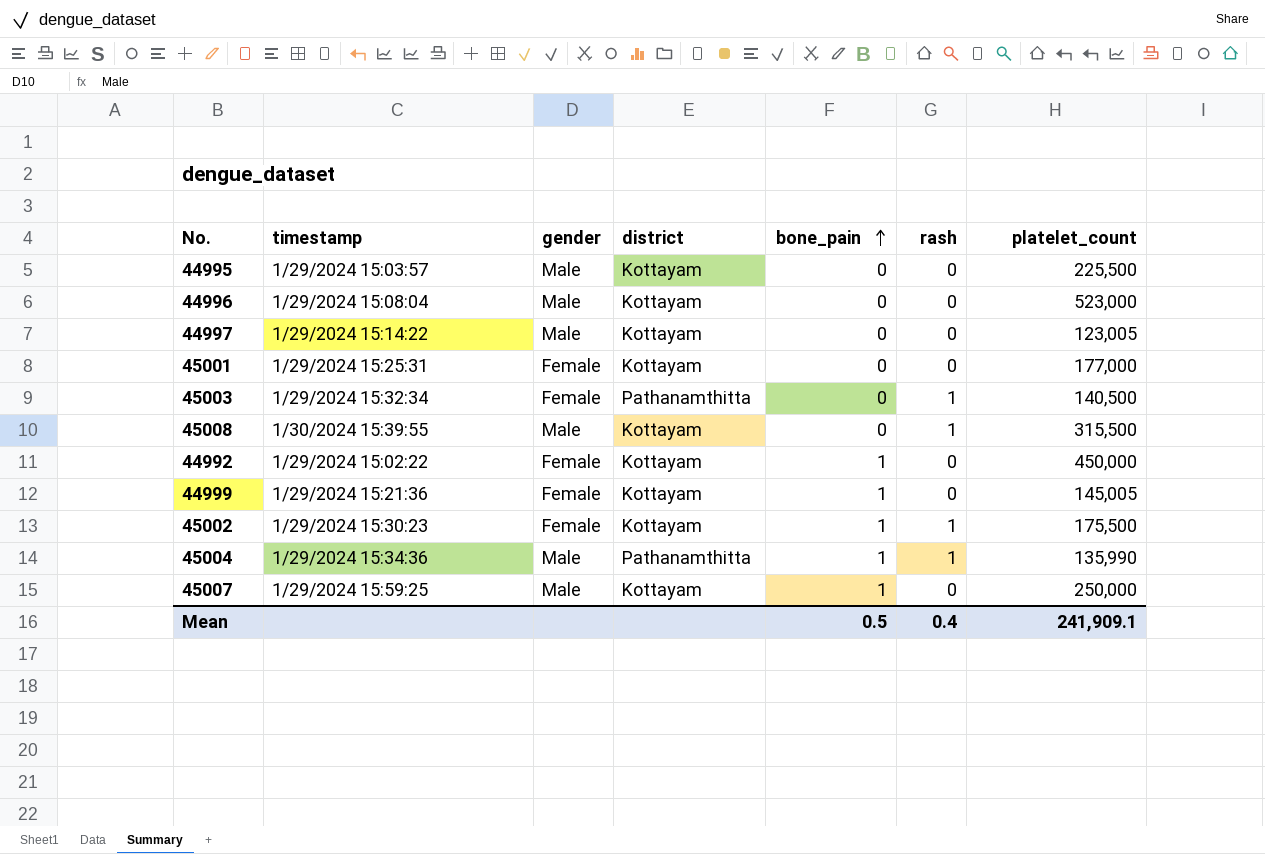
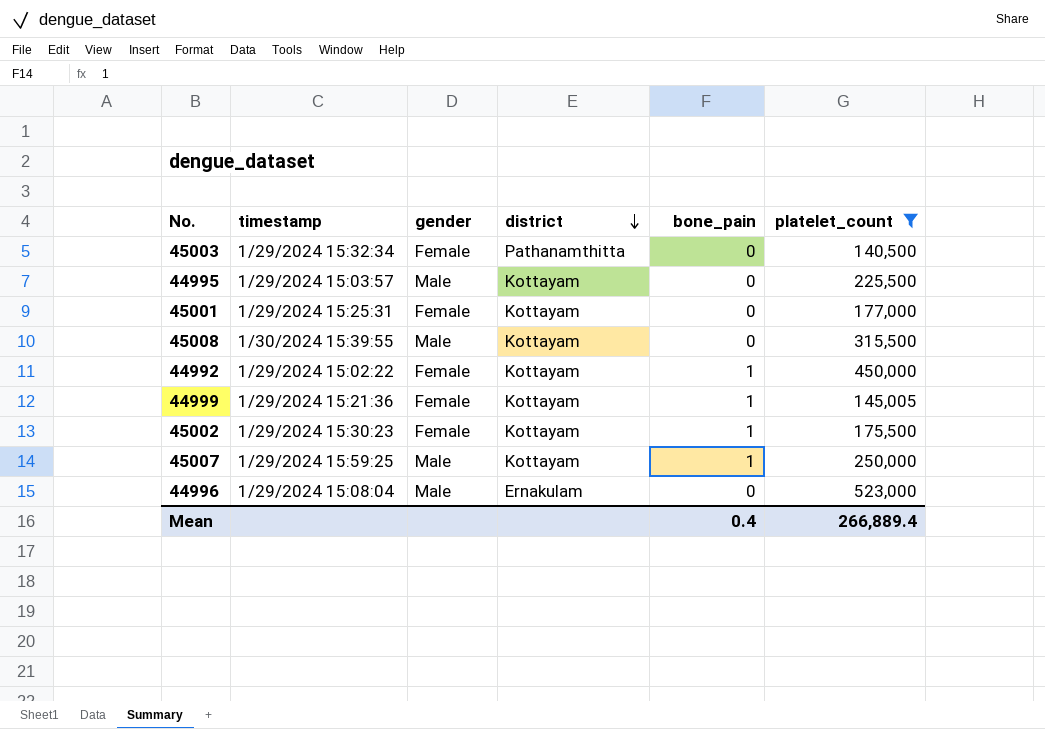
filter: none -> platelet_count >= 140,500
row order: bone_pain ascending -> district descending
column rash | position: 6 -> none
44996 | district: Kottayam -> Ernakulam
Mean | bone_pain: 0.5 -> 0.4
Mean | platelet_count: 241,909.1 -> 266,889.4

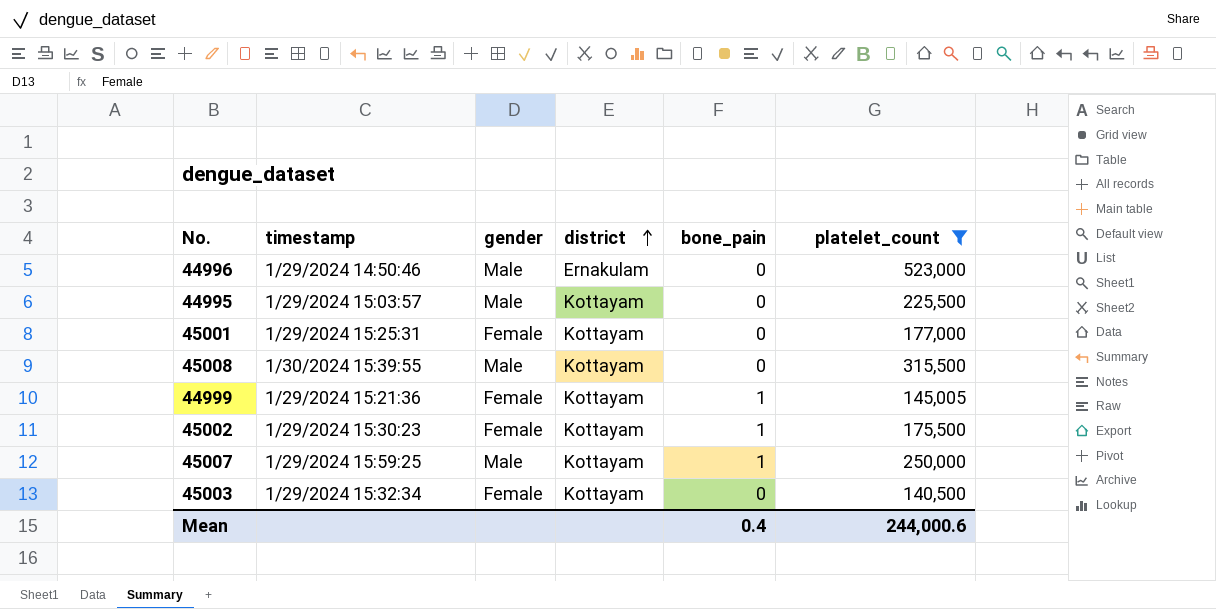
row order: district descending -> district ascending
row 44992: 1/29/2024 15:02:22 | Female | Kottayam | 1 | 450,000 -> none
44996 | timestamp: 1/29/2024 15:08:04 -> 1/29/2024 14:50:46
45003 | district: Pathanamthitta -> Kottayam
Mean | platelet_count: 266,889.4 -> 244,000.6

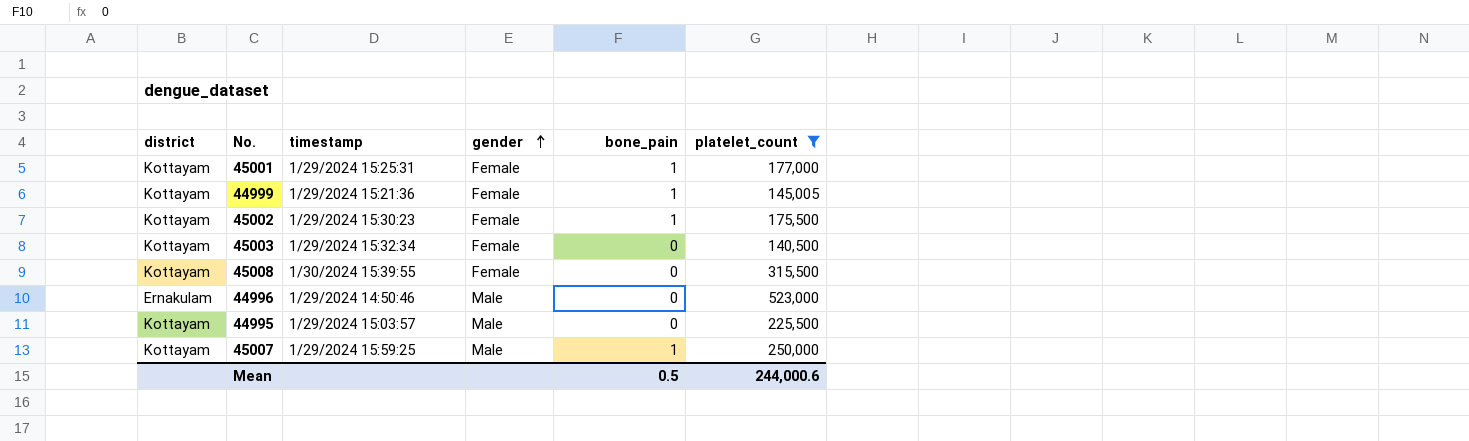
row order: district ascending -> gender ascending
column district | position: 4 -> 1
45001 | bone_pain: 0 -> 1
45008 | gender: Male -> Female
Mean | bone_pain: 0.4 -> 0.5

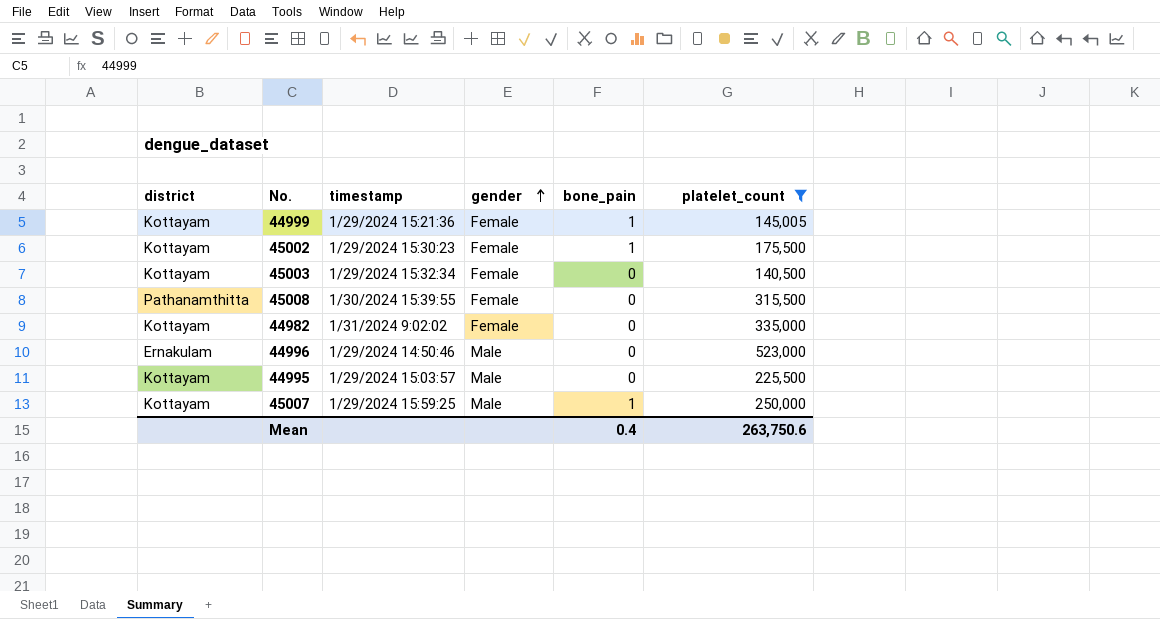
row 45001: Kottayam | 1/29/2024 15:25:31 | Female | 1 | 177,000 -> none
45008 | district: Kottayam -> Pathanamthitta
row 44982: none -> Kottayam | 1/31/2024 9:02:02 | Female | 0 | 335,000
Mean | bone_pain: 0.5 -> 0.4
Mean | platelet_count: 244,000.6 -> 263,750.6

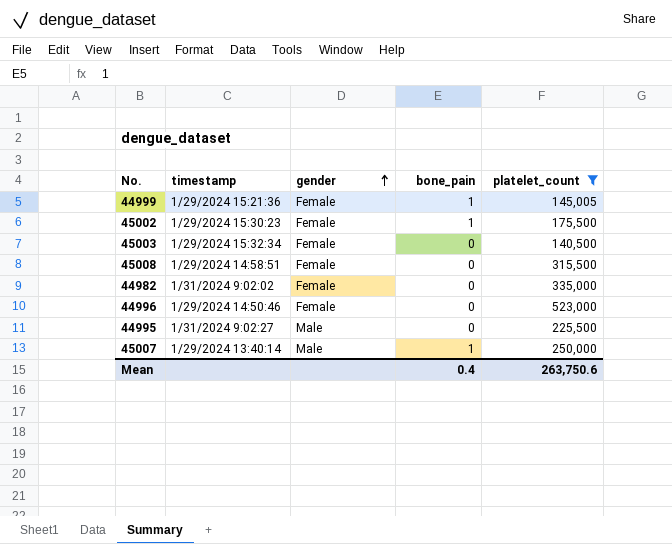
column district | position: 1 -> none
45008 | timestamp: 1/30/2024 15:39:55 -> 1/29/2024 14:58:51
44996 | gender: Male -> Female
44995 | timestamp: 1/29/2024 15:03:57 -> 1/31/2024 9:02:27
45007 | timestamp: 1/29/2024 15:59:25 -> 1/29/2024 13:40:14

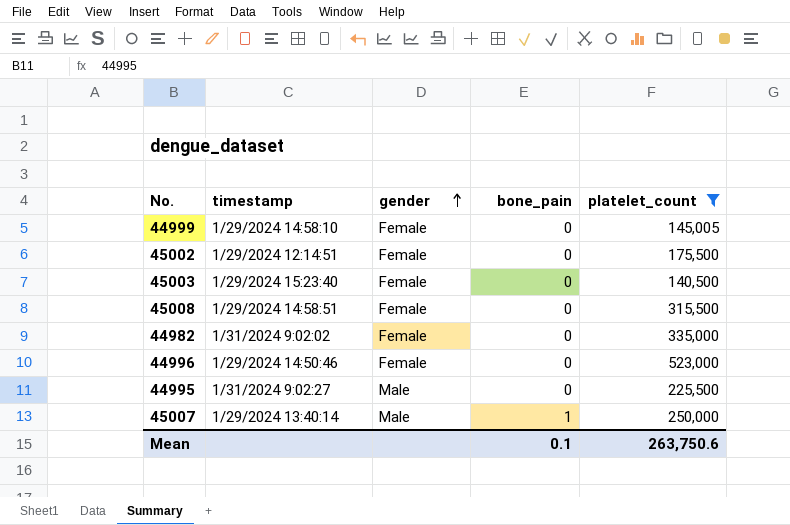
44999 | timestamp: 1/29/2024 15:21:36 -> 1/29/2024 14:58:10
44999 | bone_pain: 1 -> 0
45002 | timestamp: 1/29/2024 15:30:23 -> 1/29/2024 12:14:51
45002 | bone_pain: 1 -> 0
45003 | timestamp: 1/29/2024 15:32:34 -> 1/29/2024 15:23:40
Mean | bone_pain: 0.4 -> 0.1

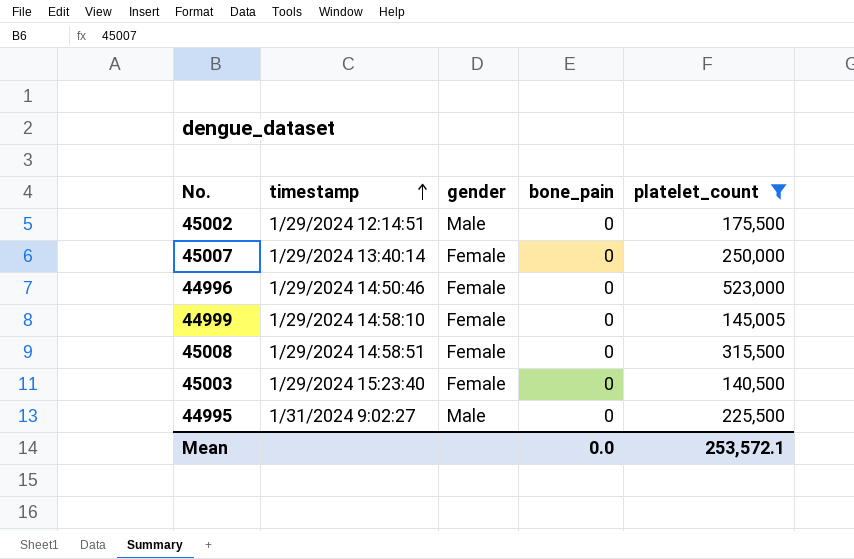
row order: gender ascending -> timestamp ascending
row 44982: 1/31/2024 9:02:02 | Female | 0 | 335,000 -> none
45002 | gender: Female -> Male
45007 | gender: Male -> Female
45007 | bone_pain: 1 -> 0
Mean | bone_pain: 0.1 -> 0.0
Mean | platelet_count: 263,750.6 -> 253,572.1

